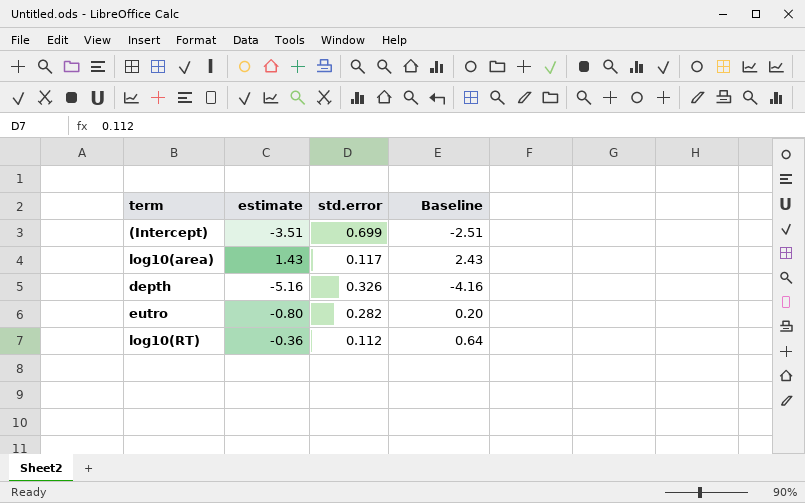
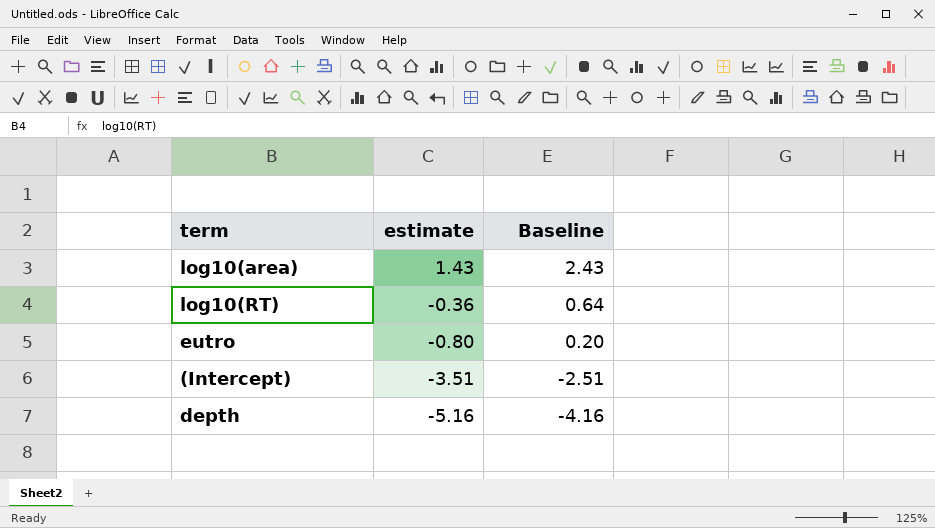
row order: none -> estimate descending
column std.error | position: 3 -> none

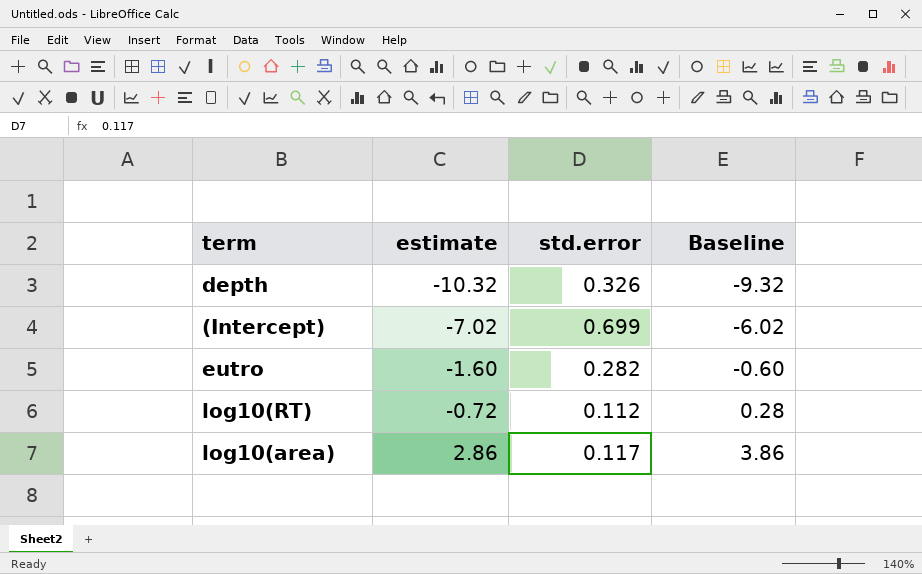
row order: estimate descending -> estimate ascending
column std.error | position: none -> 3
depth | estimate: -5.16 -> -10.32
depth | Baseline: -4.16 -> -9.32
(Intercept) | estimate: -3.51 -> -7.02
(Intercept) | Baseline: -2.51 -> -6.02
eutro | estimate: -0.80 -> -1.60
eutro | Baseline: 0.20 -> -0.60
log10(RT) | estimate: -0.36 -> -0.72
log10(RT) | Baseline: 0.64 -> 0.28
log10(area) | estimate: 1.43 -> 2.86
log10(area) | Baseline: 2.43 -> 3.86

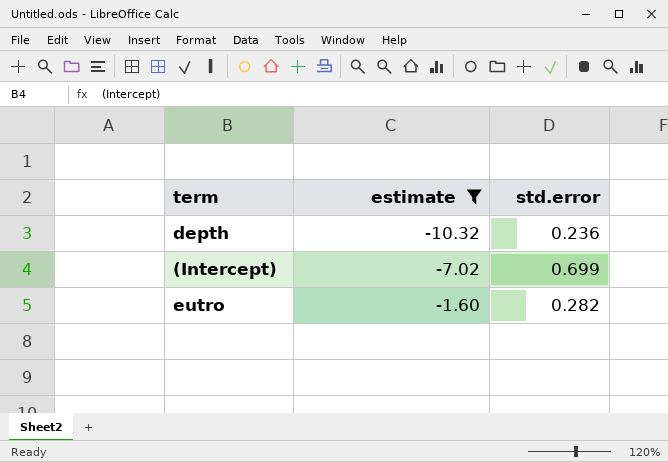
filter: none -> estimate <= -1.60
column Baseline | formula: [estimate] + 1 -> none
depth | std.error: 0.326 -> 0.236

